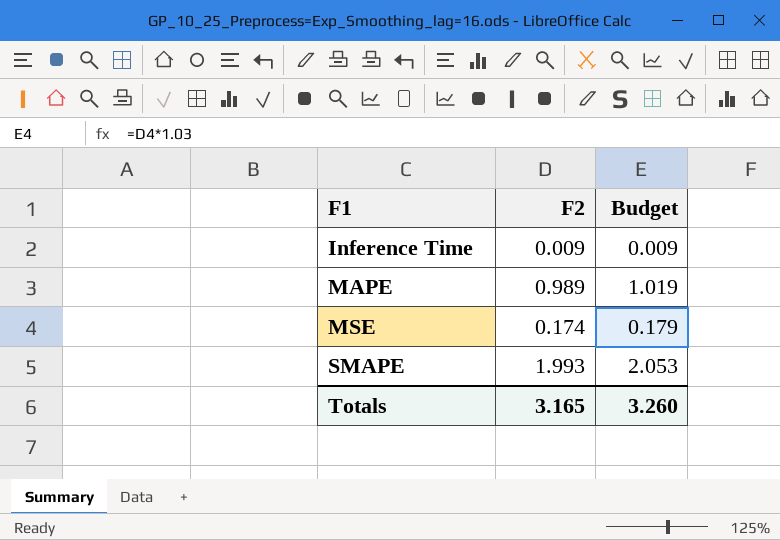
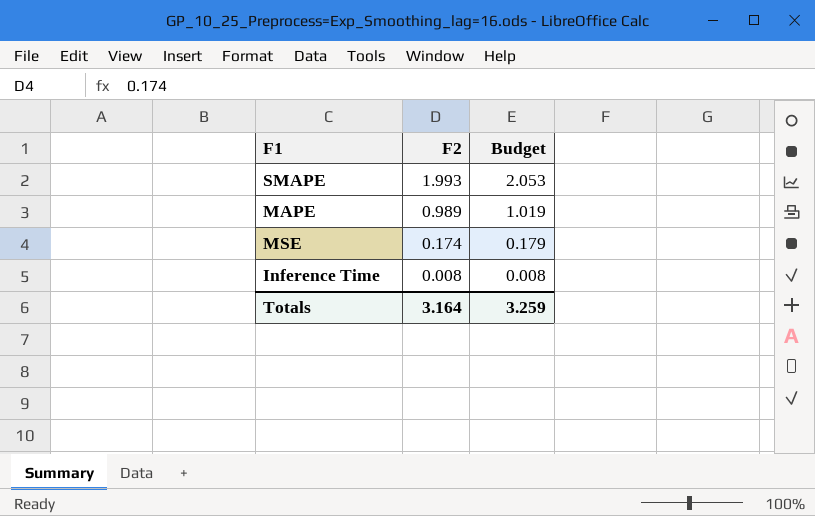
row order: F1 ascending -> F2 descending
Inference Time | F2: 0.009 -> 0.008
Inference Time | Budget: 0.009 -> 0.008
Totals | F2: 3.165 -> 3.164
Totals | Budget: 3.260 -> 3.259

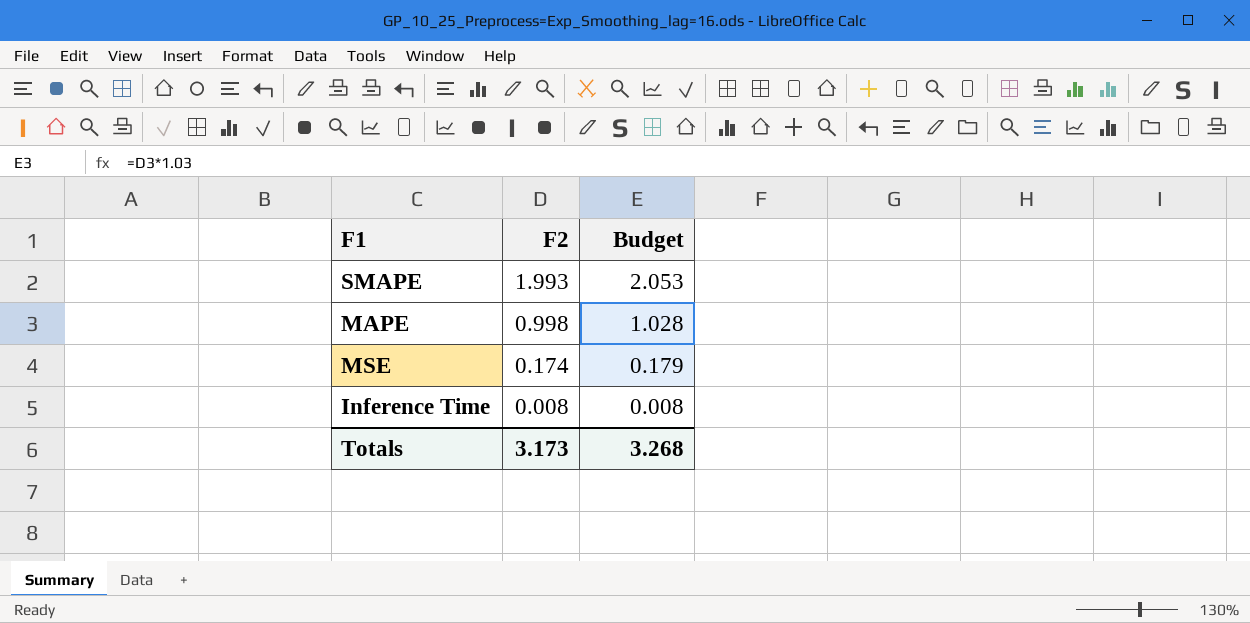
MAPE | F2: 0.989 -> 0.998
MAPE | Budget: 1.019 -> 1.028
Totals | F2: 3.164 -> 3.173
Totals | Budget: 3.259 -> 3.268

